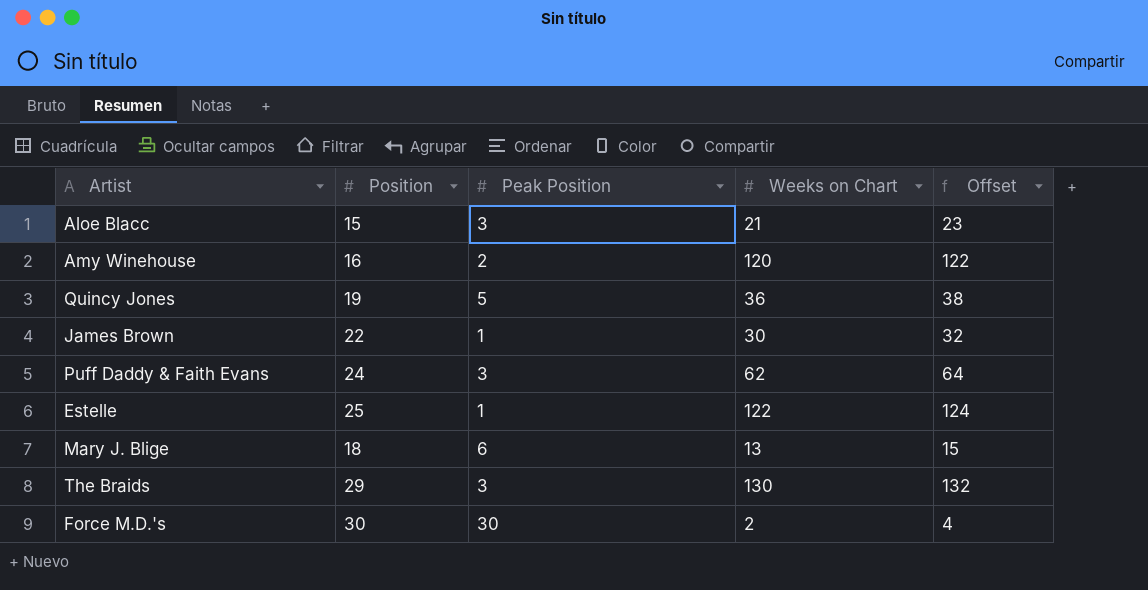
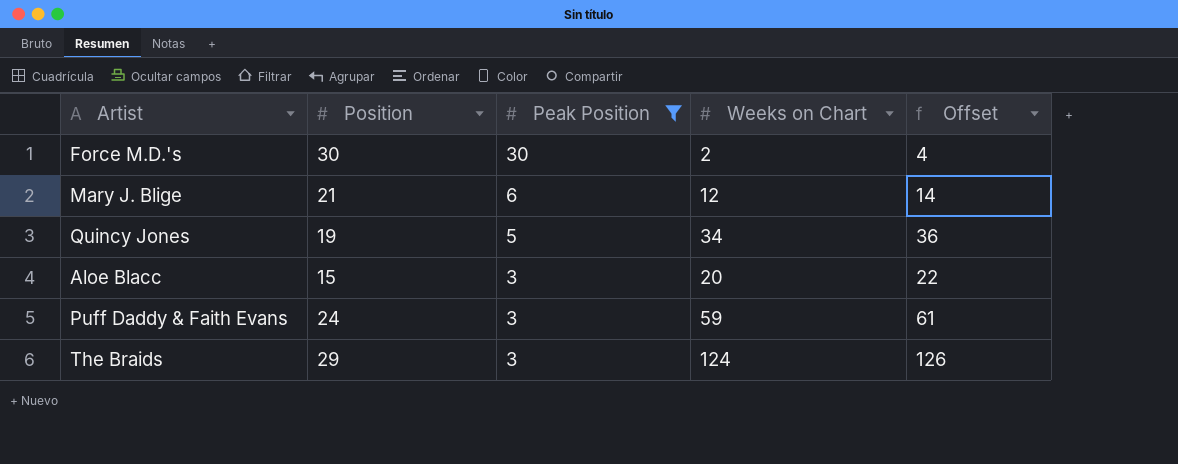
filter: none -> Peak Position >= 3
row order: none -> Peak Position descending
Mary J. Blige | Position: 18 -> 21
Mary J. Blige | Weeks on Chart: 13 -> 12
Mary J. Blige | Offset: 15 -> 14
Quincy Jones | Weeks on Chart: 36 -> 34
Quincy Jones | Offset: 38 -> 36
Aloe Blacc | Weeks on Chart: 21 -> 20
Aloe Blacc | Offset: 23 -> 22
Puff Daddy & Faith Evans | Weeks on Chart: 62 -> 59
Puff Daddy & Faith Evans | Offset: 64 -> 61
The Braids | Weeks on Chart: 130 -> 124
The Braids | Offset: 132 -> 126

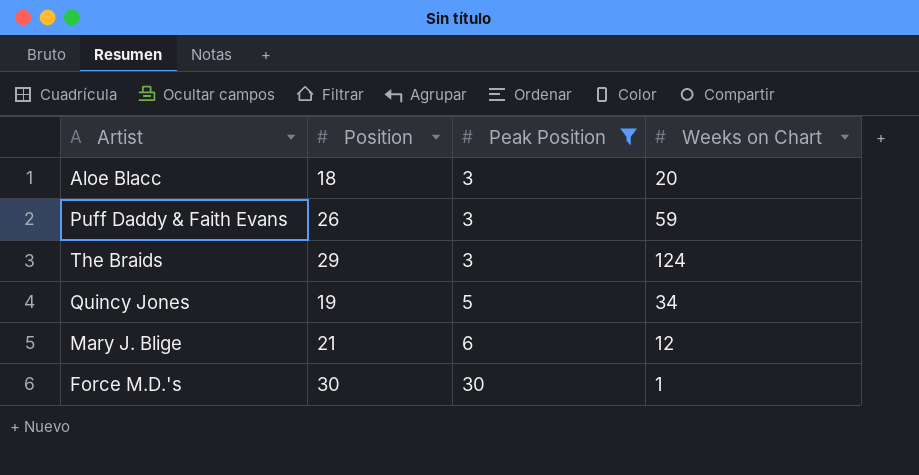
row order: Peak Position descending -> Peak Position ascending
column Offset | formula: [Weeks on Chart] + 2 -> none
Aloe Blacc | Position: 15 -> 18
Puff Daddy & Faith Evans | Position: 24 -> 26
Force M.D.'s | Weeks on Chart: 2 -> 1

